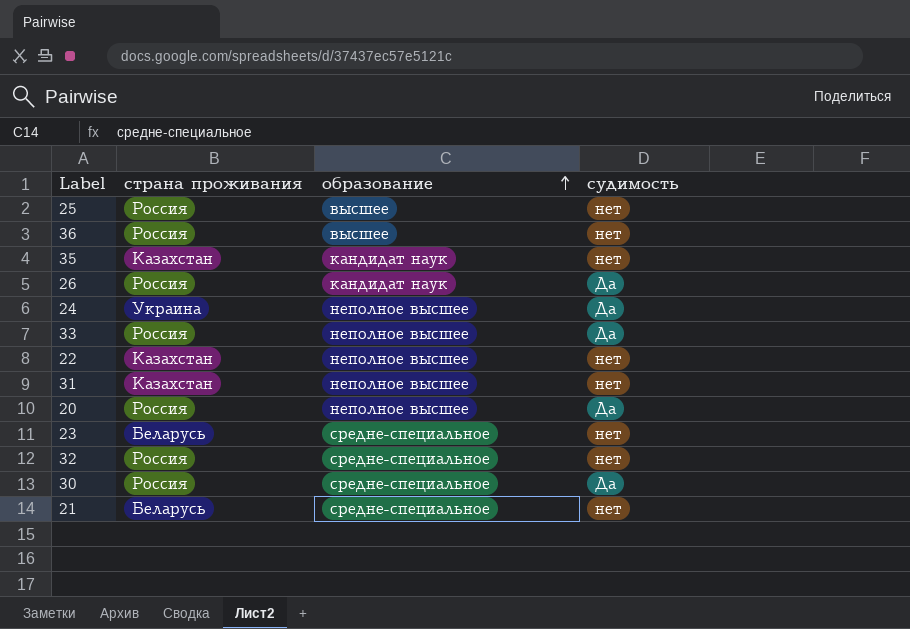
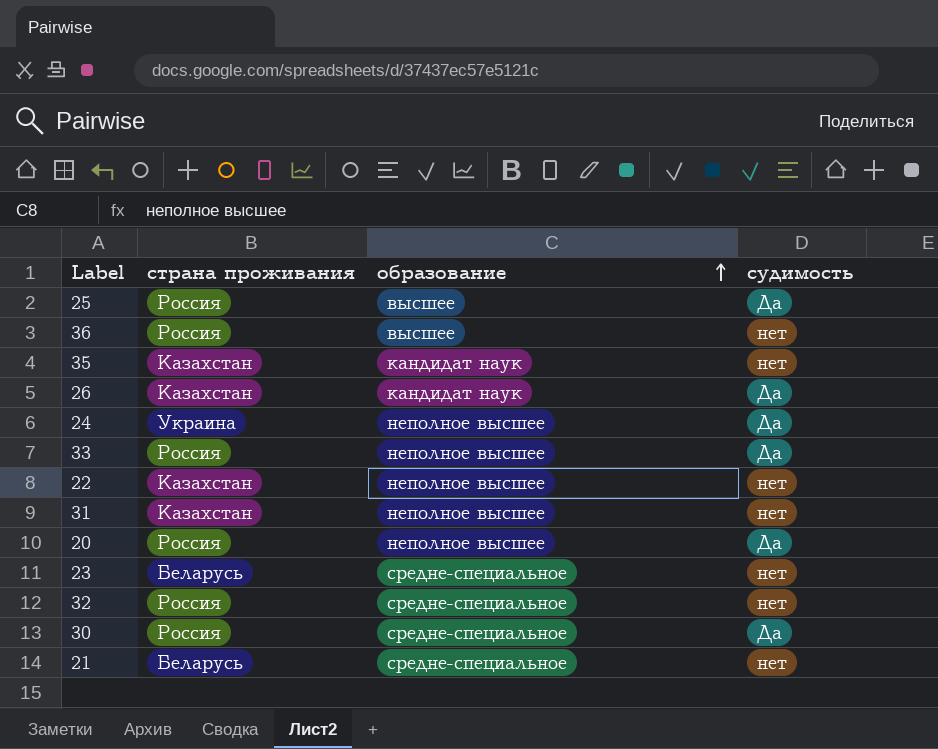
25 | судимость: нет -> Да
26 | страна проживания: Россия -> Казахстан

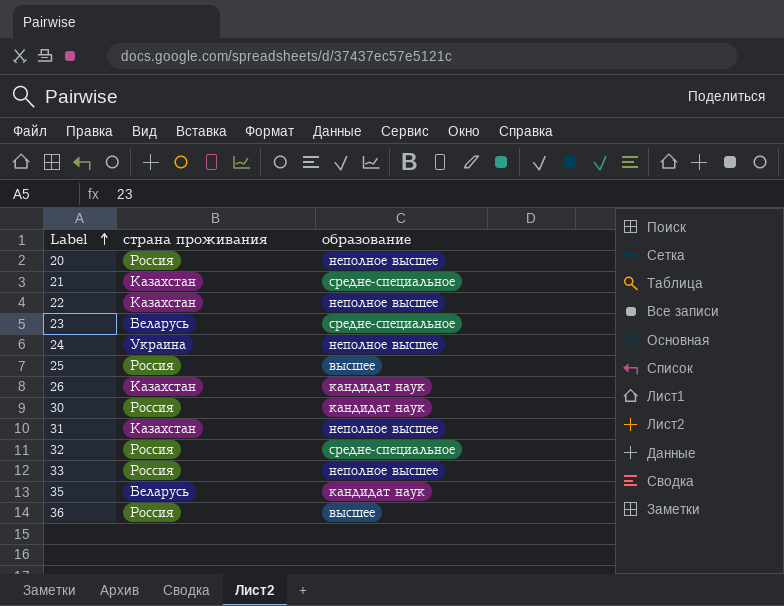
row order: образование ascending -> Label ascending
column судимость | position: 4 -> none
21 | страна проживания: Беларусь -> Казахстан
30 | образование: средне-специальное -> кандидат наук
35 | страна проживания: Казахстан -> Беларусь

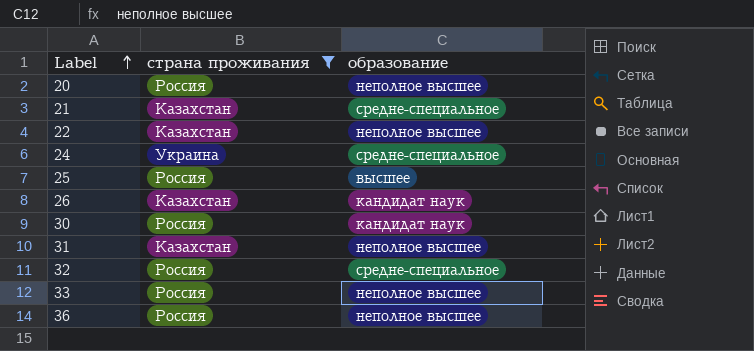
filter: none -> страна проживания != Беларусь
24 | образование: неполное высшее -> средне-специальное
36 | образование: высшее -> неполное высшее

